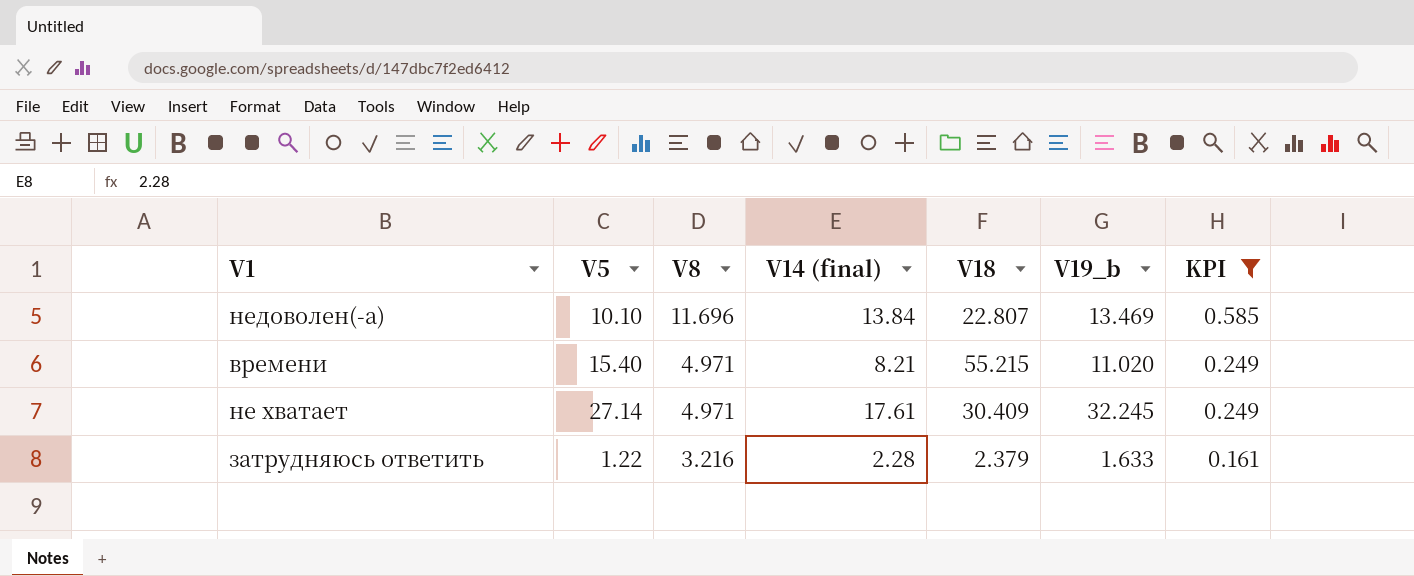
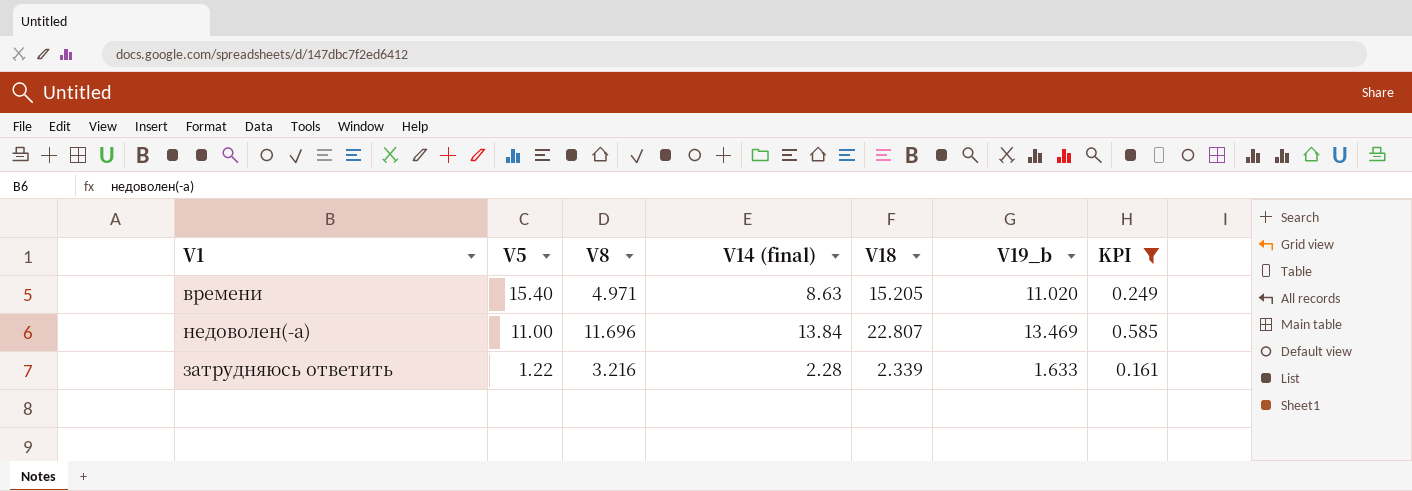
row order: V8 descending -> V5 descending
row не хватает: 27.14 | 4.971 | 17.61 | 30.409 | 32.245 | 0.249 -> none
времени | V14 (final): 8.21 -> 8.63
времени | V18: 55.215 -> 15.205
недоволен(-а) | V5: 10.10 -> 11.00
затрудняюсь ответить | V18: 2.379 -> 2.339

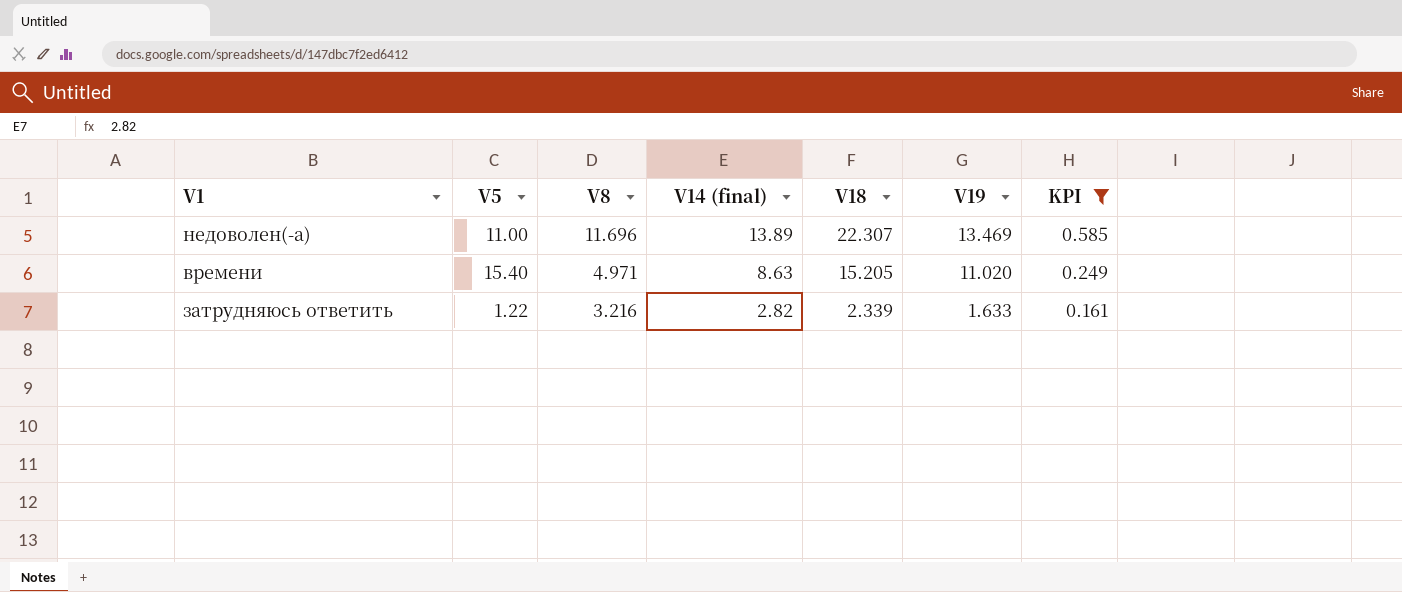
row order: V5 descending -> V8 descending
column name: V19_b -> V19
недоволен(-а) | V14 (final): 13.84 -> 13.89
недоволен(-а) | V18: 22.807 -> 22.307
затрудняюсь ответить | V14 (final): 2.28 -> 2.82

